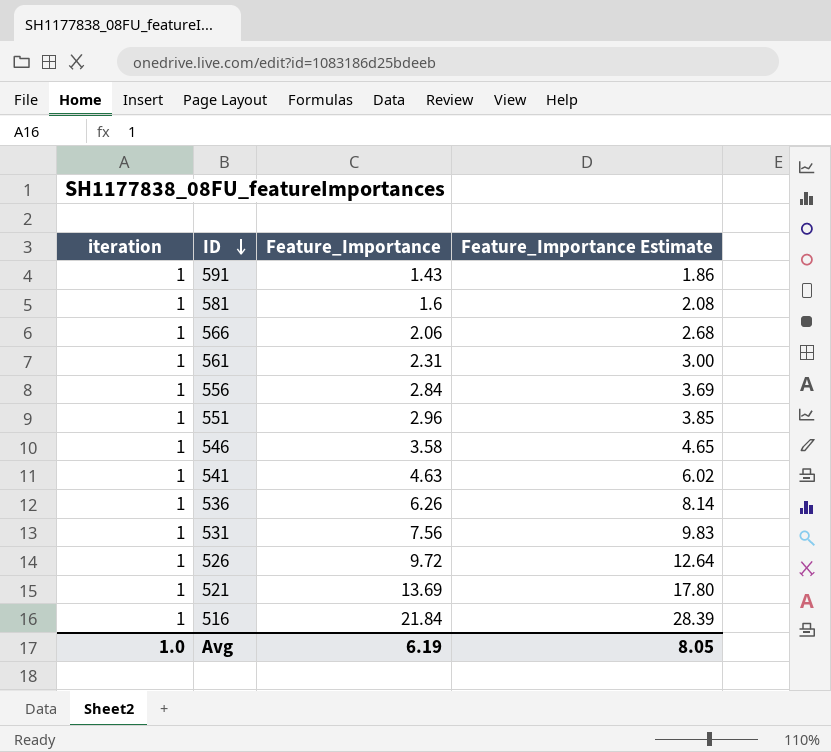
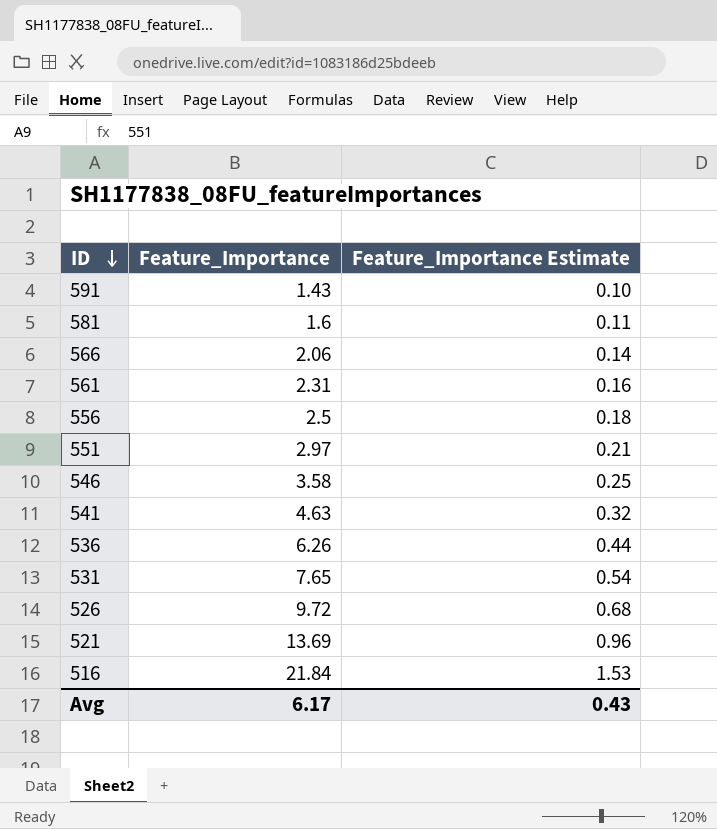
column iteration | position: 1 -> none
column Feature_Importance Estimate | formula: [Feature_Importance] * 1.3 -> [Feature_Importance] * 0.07
556 | Feature_Importance: 2.84 -> 2.5
551 | Feature_Importance: 2.96 -> 2.97
531 | Feature_Importance: 7.56 -> 7.65
Avg | Feature_Importance: 6.19 -> 6.17
Avg | Feature_Importance Estimate: 8.05 -> 0.43

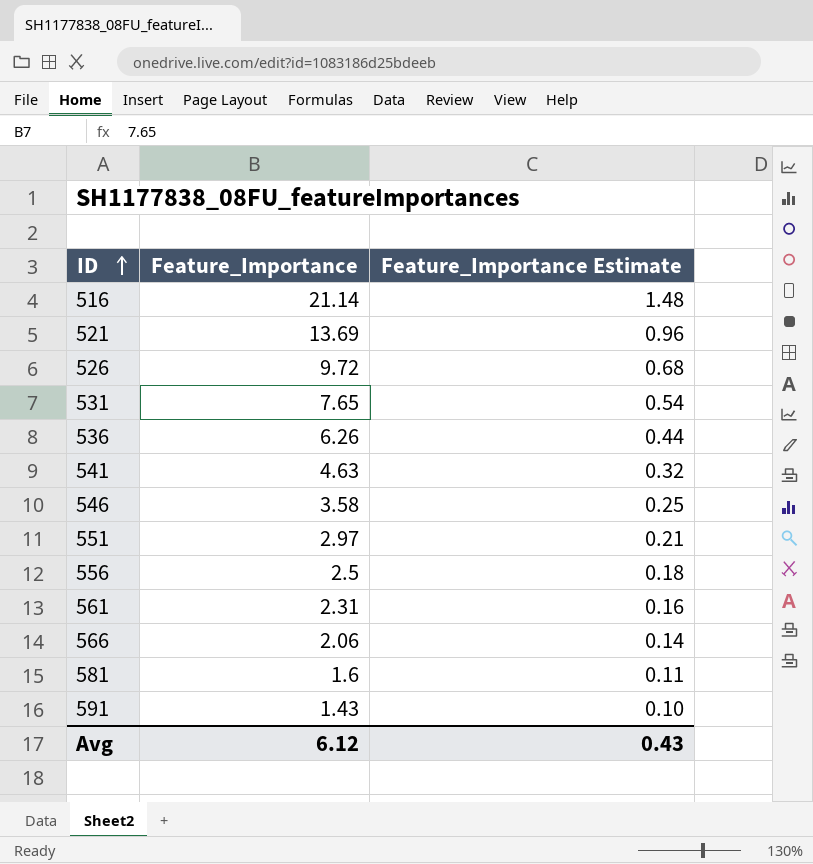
row order: ID descending -> ID ascending
516 | Feature_Importance: 21.84 -> 21.14
516 | Feature_Importance Estimate: 1.53 -> 1.48
Avg | Feature_Importance: 6.17 -> 6.12

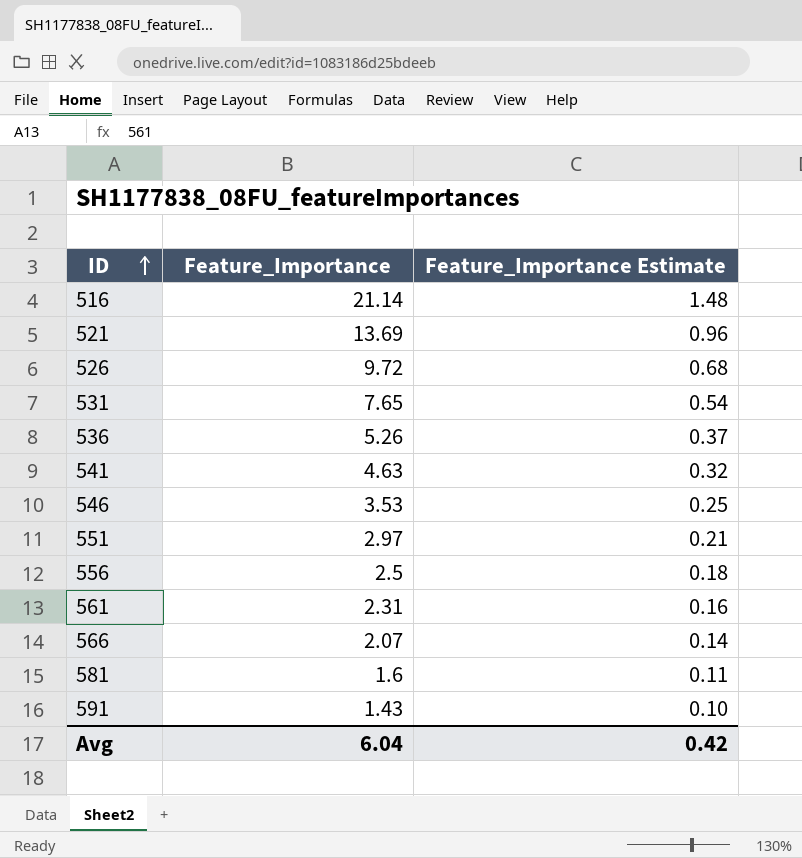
536 | Feature_Importance: 6.26 -> 5.26
536 | Feature_Importance Estimate: 0.44 -> 0.37
546 | Feature_Importance: 3.58 -> 3.53
566 | Feature_Importance: 2.06 -> 2.07
Avg | Feature_Importance: 6.12 -> 6.04
Avg | Feature_Importance Estimate: 0.43 -> 0.42

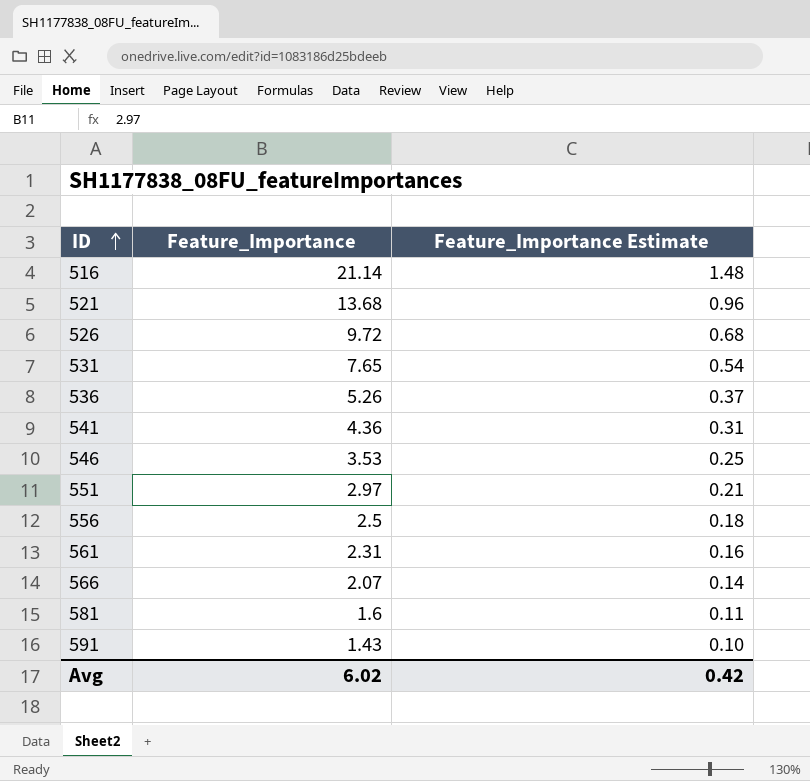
521 | Feature_Importance: 13.69 -> 13.68
541 | Feature_Importance: 4.63 -> 4.36
541 | Feature_Importance Estimate: 0.32 -> 0.31
Avg | Feature_Importance: 6.04 -> 6.02

